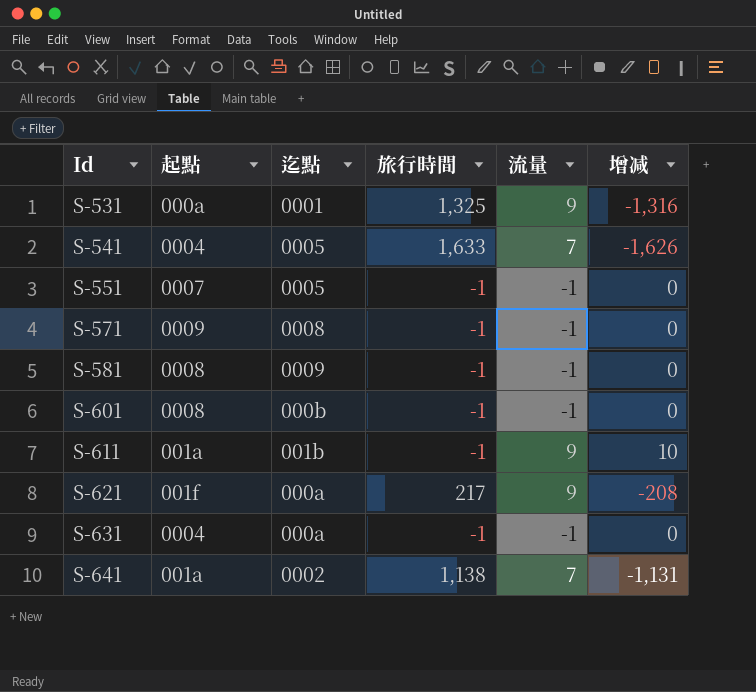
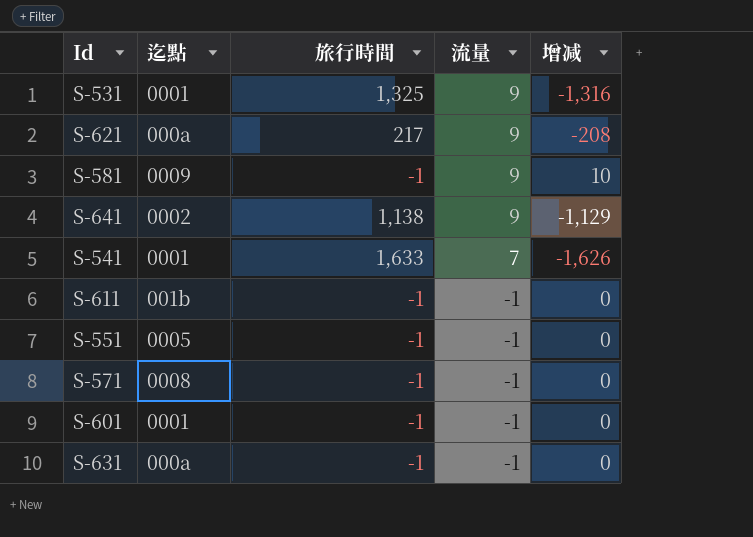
row order: Id ascending -> 流量 descending
column 起點 | position: 2 -> none
S-581 | 流量: -1 -> 9
S-581 | 增减: 0 -> 10
S-641 | 流量: 7 -> 9
S-641 | 增减: -1,131 -> -1,129
S-541 | 迄點: 0005 -> 0001
S-611 | 流量: 9 -> -1
S-611 | 增减: 10 -> 0
S-601 | 迄點: 000b -> 0001

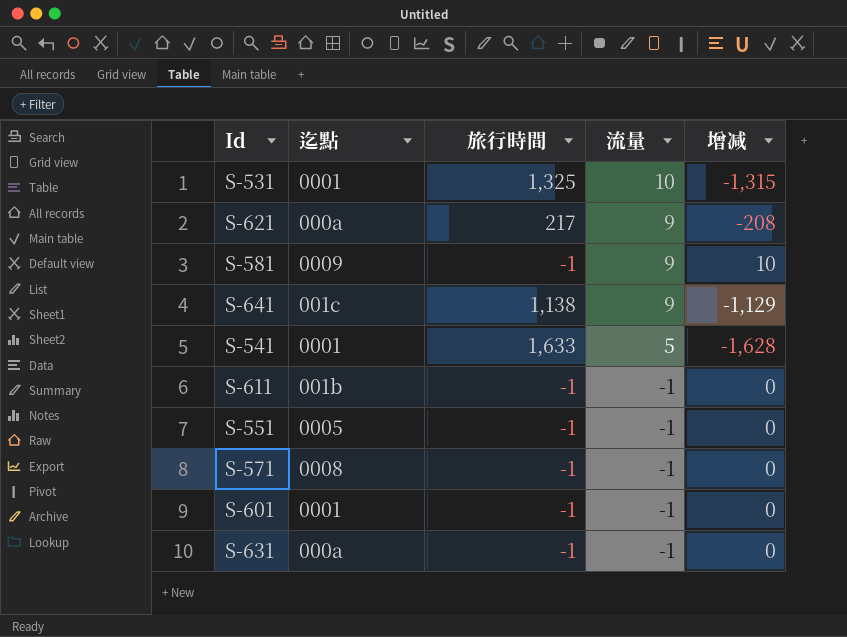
S-531 | 流量: 9 -> 10
S-531 | 增减: -1,316 -> -1,315
S-641 | 迄點: 0002 -> 001c
S-541 | 流量: 7 -> 5
S-541 | 增减: -1,626 -> -1,628

